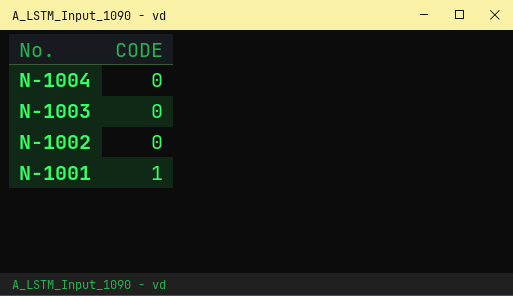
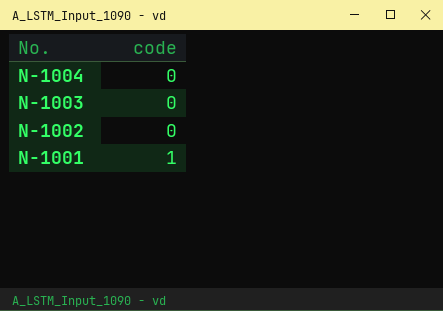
column name: CODE -> code

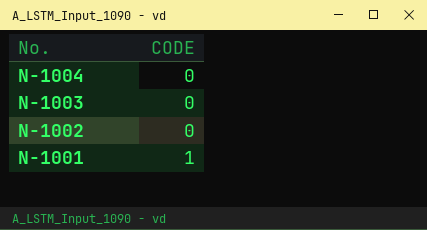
column name: code -> CODE

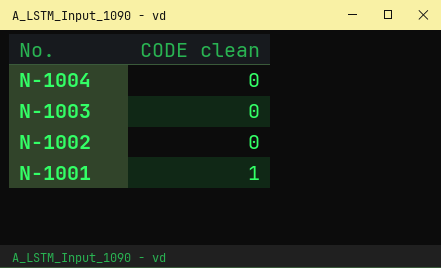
column name: CODE -> CODE clean

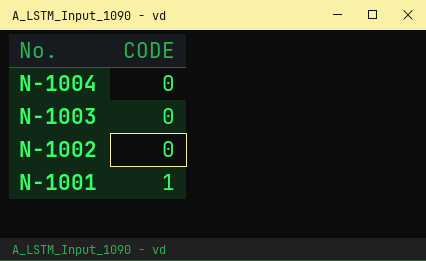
column name: CODE clean -> CODE

